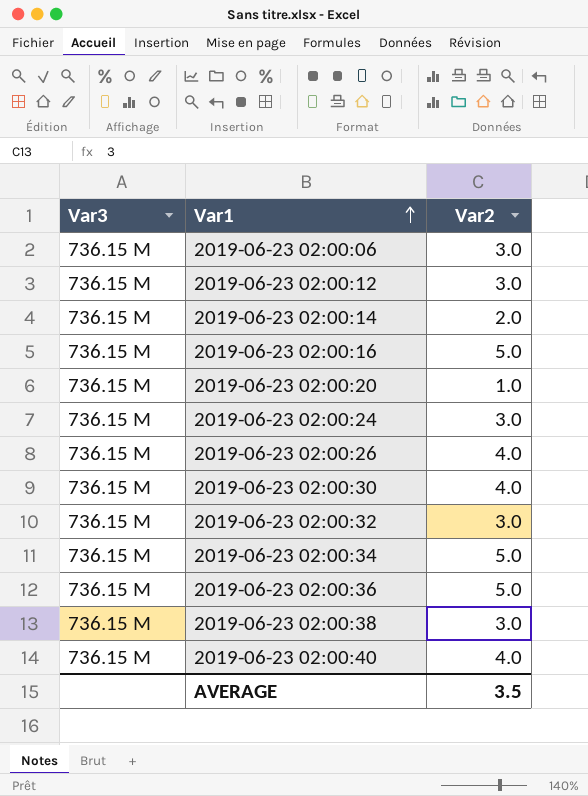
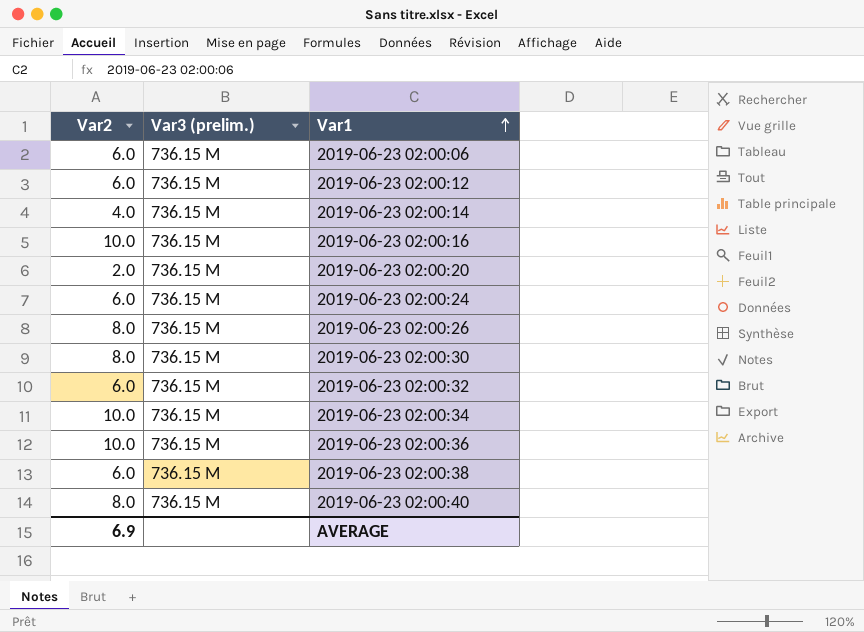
column Var2 | position: 3 -> 1
column name: Var3 -> Var3 (prelim.)
2019-06-23 02:00:06 | Var2: 3.0 -> 6.0
2019-06-23 02:00:12 | Var2: 3.0 -> 6.0
2019-06-23 02:00:14 | Var2: 2.0 -> 4.0
2019-06-23 02:00:16 | Var2: 5.0 -> 10.0
2019-06-23 02:00:20 | Var2: 1.0 -> 2.0
2019-06-23 02:00:24 | Var2: 3.0 -> 6.0
2019-06-23 02:00:26 | Var2: 4.0 -> 8.0
2019-06-23 02:00:30 | Var2: 4.0 -> 8.0
2019-06-23 02:00:32 | Var2: 3.0 -> 6.0
2019-06-23 02:00:34 | Var2: 5.0 -> 10.0
2019-06-23 02:00:36 | Var2: 5.0 -> 10.0
2019-06-23 02:00:38 | Var2: 3.0 -> 6.0
2019-06-23 02:00:40 | Var2: 4.0 -> 8.0
AVERAGE | Var2: 3.5 -> 6.9

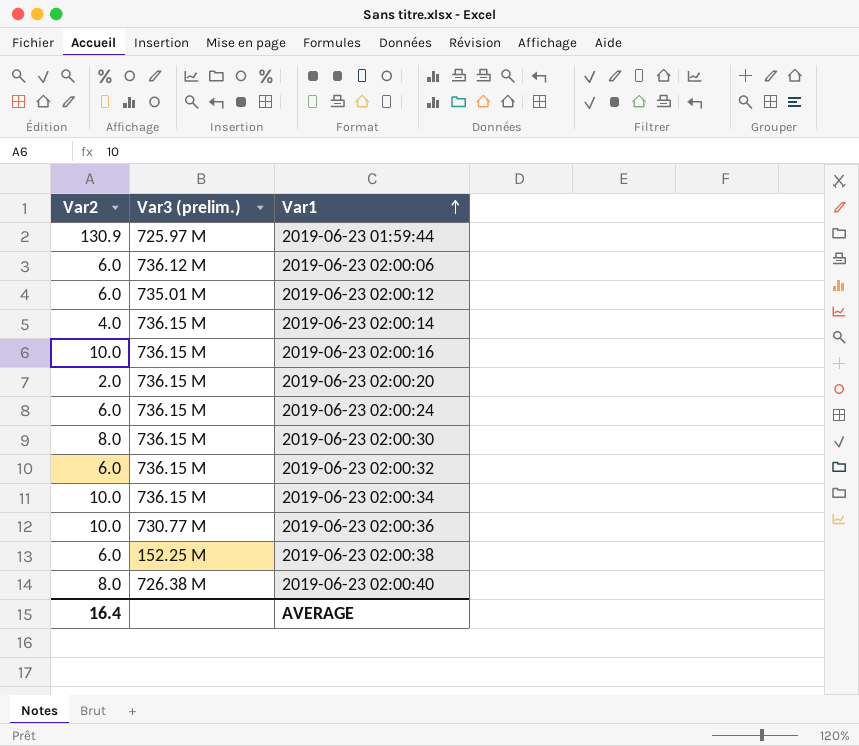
row 2019-06-23 02:00:26: 8.0 | 736.15 M -> none
row 2019-06-23 01:59:44: none -> 130.9 | 725.97 M
2019-06-23 02:00:06 | Var3 (prelim.): 736.15 M -> 736.12 M
2019-06-23 02:00:12 | Var3 (prelim.): 736.15 M -> 735.01 M
2019-06-23 02:00:36 | Var3 (prelim.): 736.15 M -> 730.77 M
2019-06-23 02:00:38 | Var3 (prelim.): 736.15 M -> 152.25 M
2019-06-23 02:00:40 | Var3 (prelim.): 736.15 M -> 726.38 M
AVERAGE | Var2: 6.9 -> 16.4

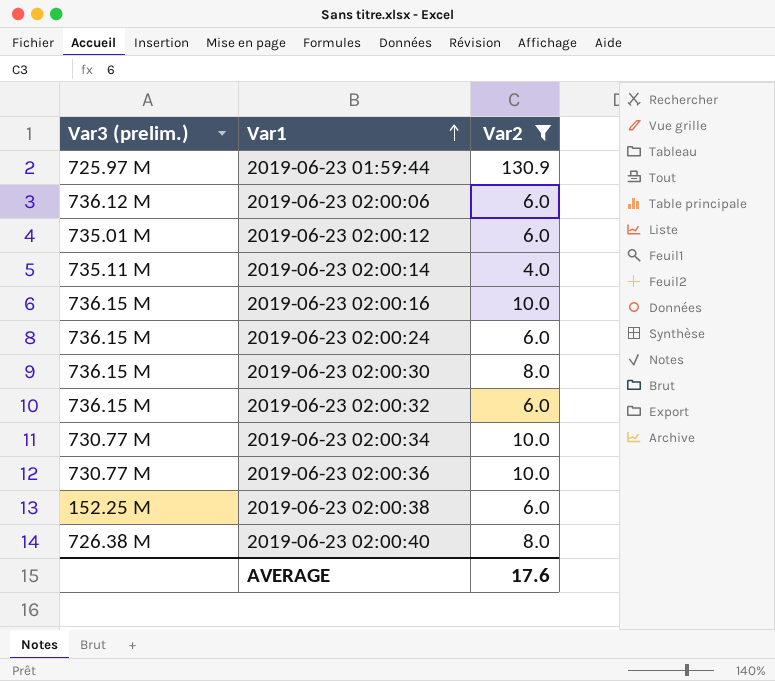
filter: none -> Var2 != 2.0
column Var2 | position: 1 -> 3
2019-06-23 02:00:14 | Var3 (prelim.): 736.15 M -> 735.11 M
2019-06-23 02:00:34 | Var3 (prelim.): 736.15 M -> 730.77 M
AVERAGE | Var2: 16.4 -> 17.6

